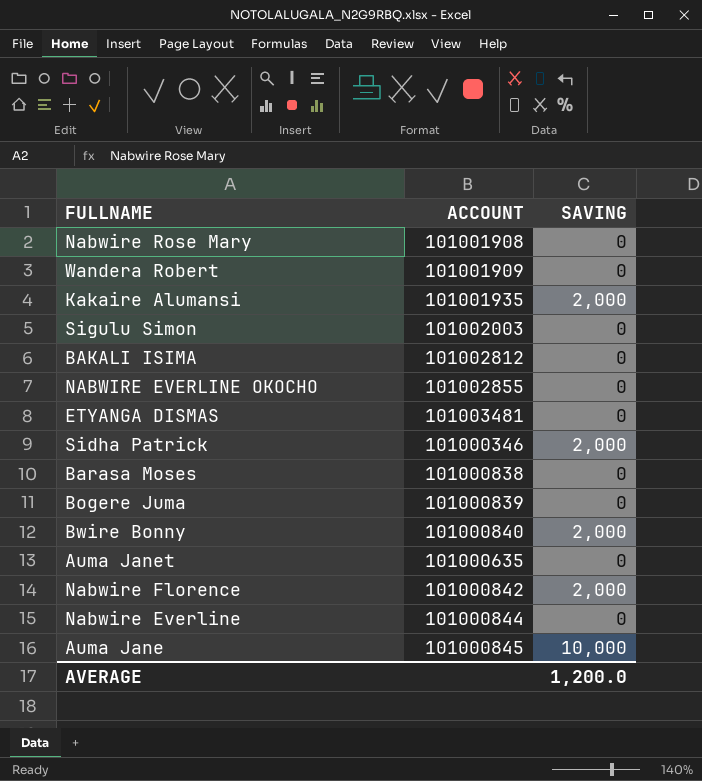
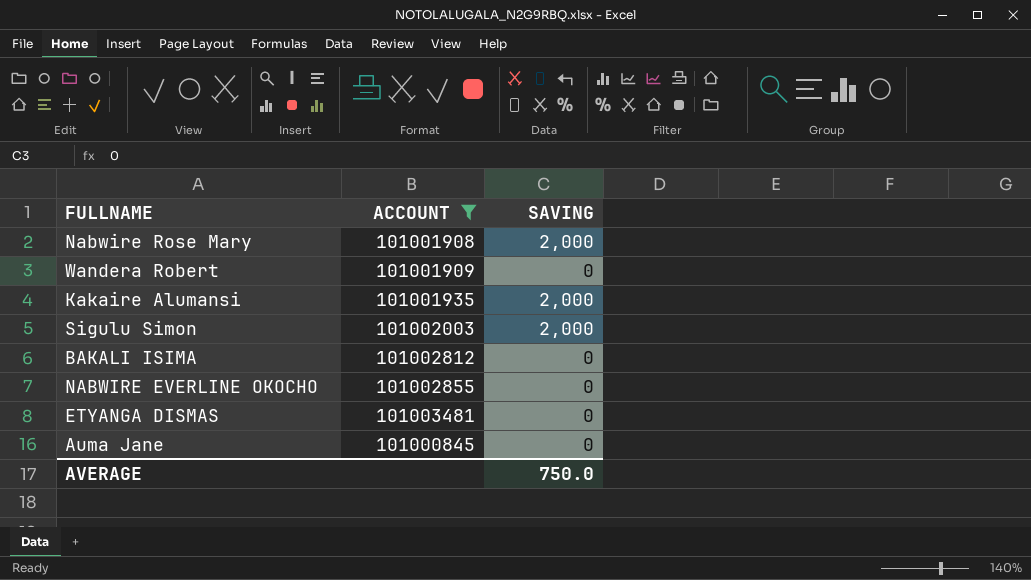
filter: none -> ACCOUNT >= 101000845
Nabwire Rose Mary | SAVING: 0 -> 2,000
Sigulu Simon | SAVING: 0 -> 2,000
Auma Jane | SAVING: 10,000 -> 0
AVERAGE | SAVING: 1,200.0 -> 750.0

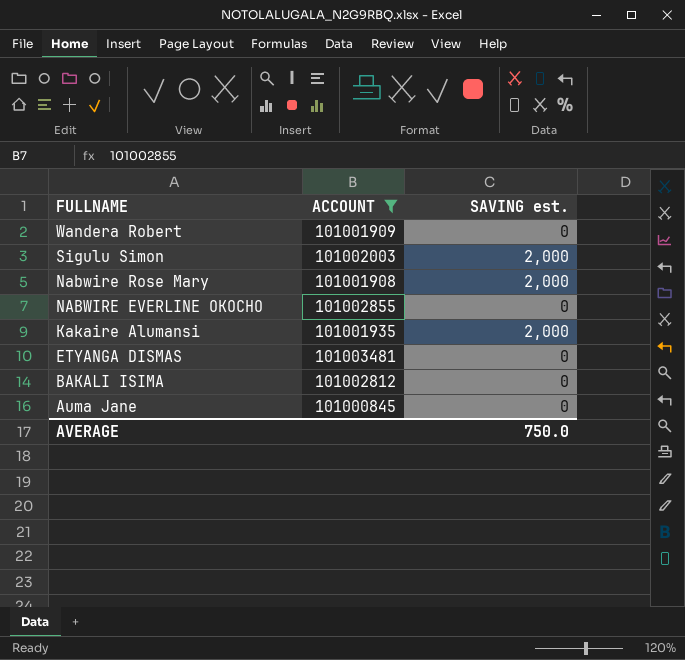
row order: none -> FULLNAME descending
column name: SAVING -> SAVING est.

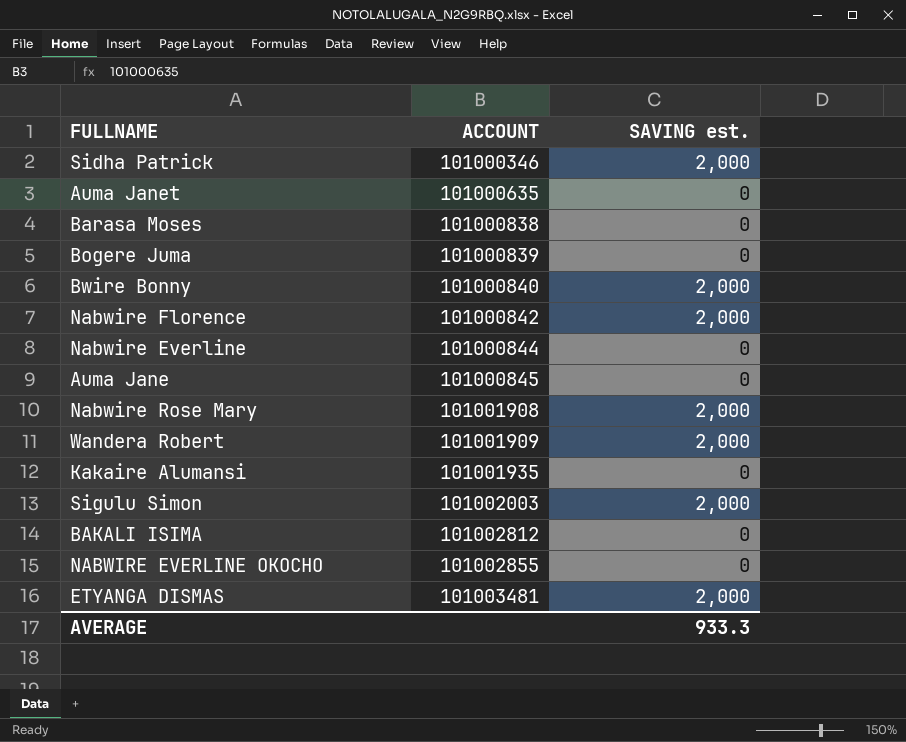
filter: ACCOUNT >= 101000845 -> none
row order: FULLNAME descending -> ACCOUNT ascending
Wandera Robert | SAVING est.: 0 -> 2,000
Kakaire Alumansi | SAVING est.: 2,000 -> 0
ETYANGA DISMAS | SAVING est.: 0 -> 2,000
AVERAGE | SAVING est.: 750.0 -> 933.3

